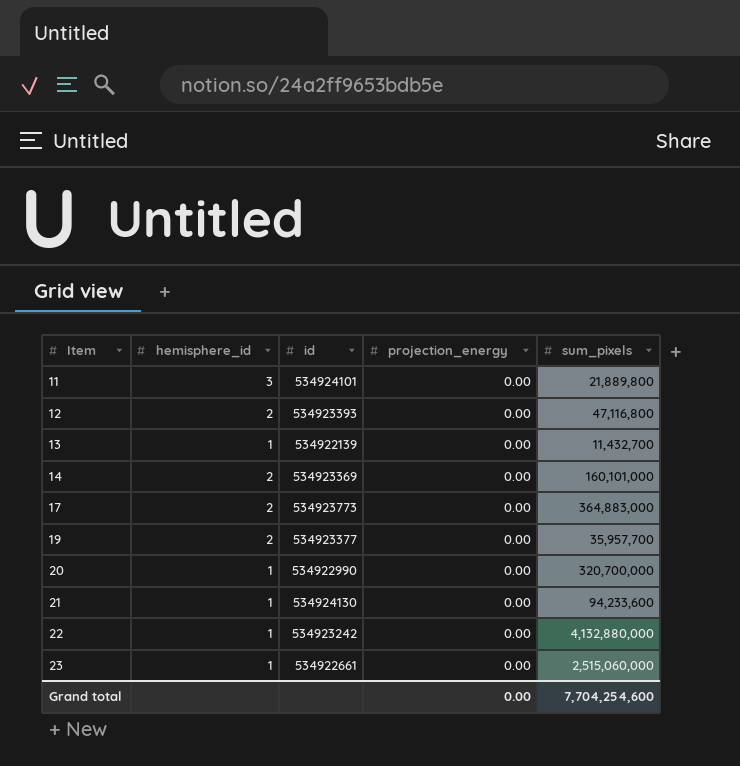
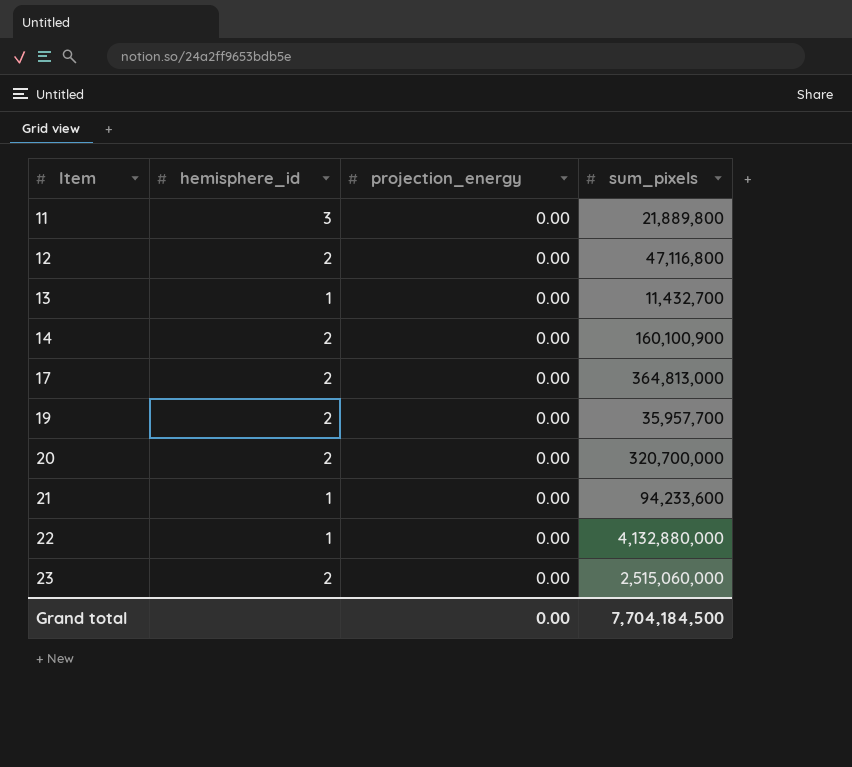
column id | position: 3 -> none
14 | sum_pixels: 160,101,000 -> 160,100,900
17 | sum_pixels: 364,883,000 -> 364,813,000
20 | hemisphere_id: 1 -> 2
23 | hemisphere_id: 1 -> 2
Grand total | sum_pixels: 7,704,254,600 -> 7,704,184,500

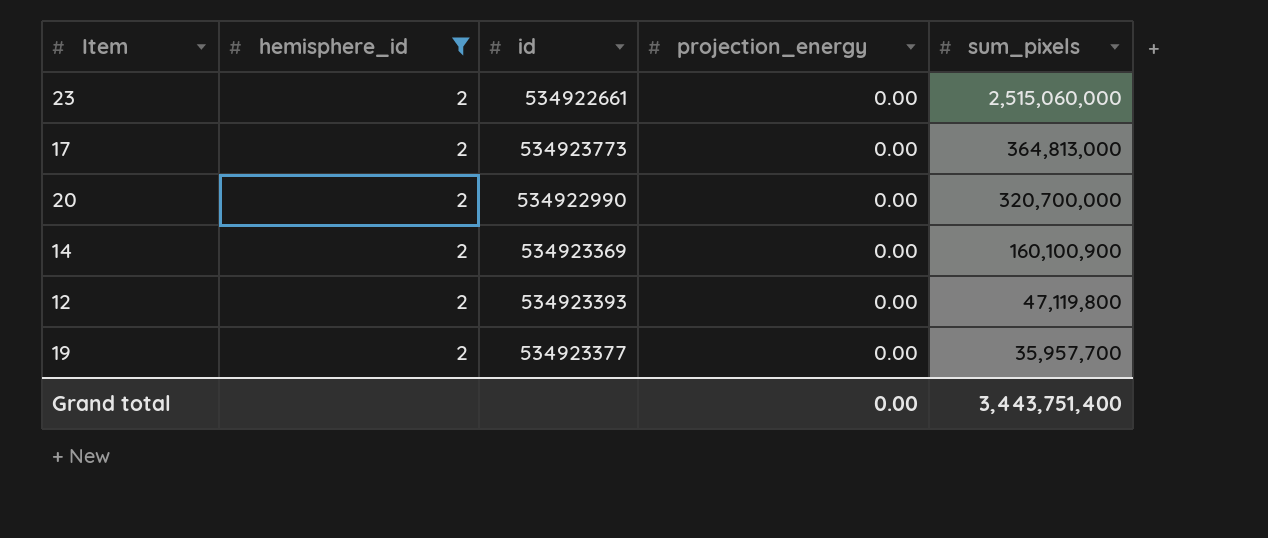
filter: none -> hemisphere_id = 2
row order: Item ascending -> sum_pixels descending
column id | position: none -> 3
12 | sum_pixels: 47,116,800 -> 47,119,800
Grand total | sum_pixels: 7,704,184,500 -> 3,443,751,400

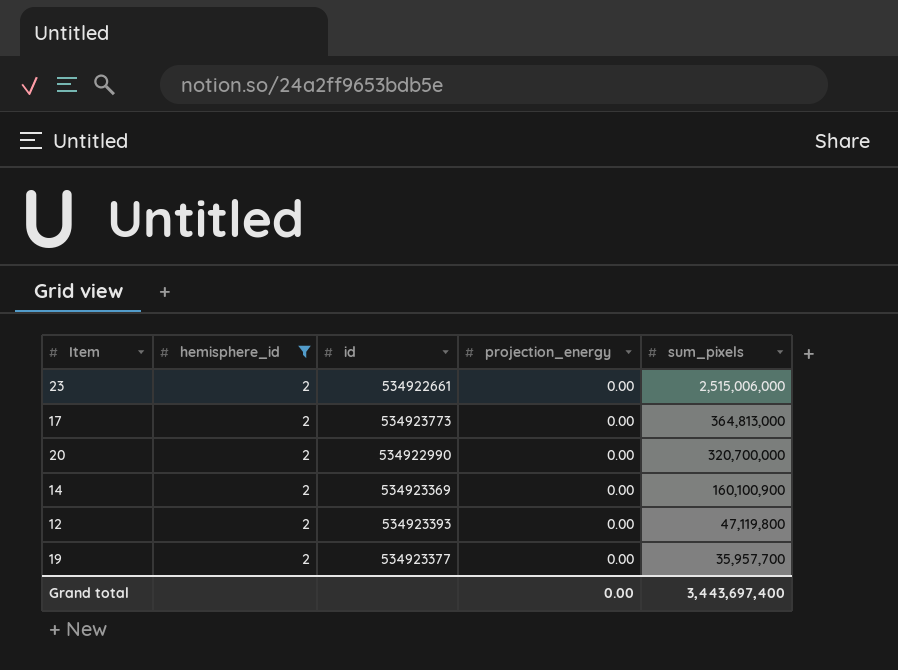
23 | sum_pixels: 2,515,060,000 -> 2,515,006,000
Grand total | sum_pixels: 3,443,751,400 -> 3,443,697,400

